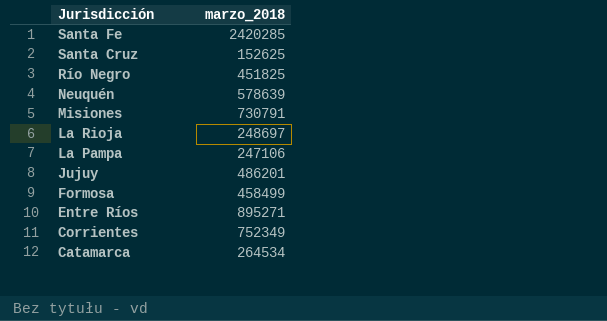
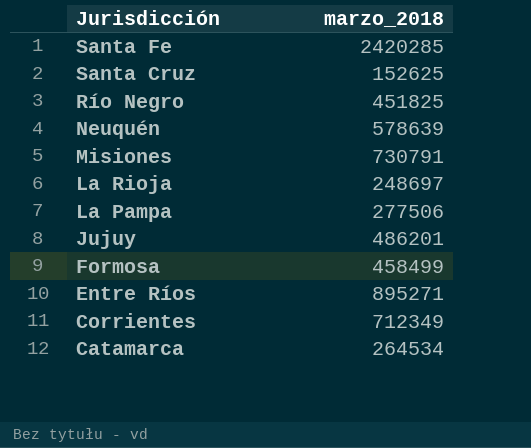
La Pampa | marzo_2018: 247106 -> 277506
Corrientes | marzo_2018: 752349 -> 712349

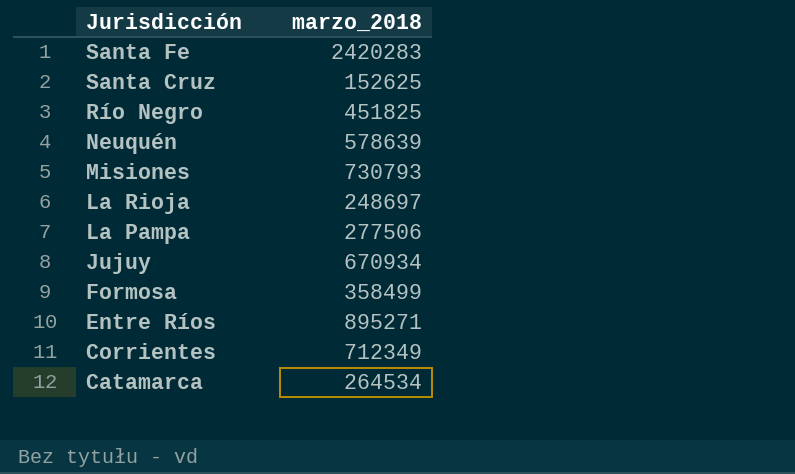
Santa Fe | marzo_2018: 2420285 -> 2420283
Misiones | marzo_2018: 730791 -> 730793
Jujuy | marzo_2018: 486201 -> 670934
Formosa | marzo_2018: 458499 -> 358499

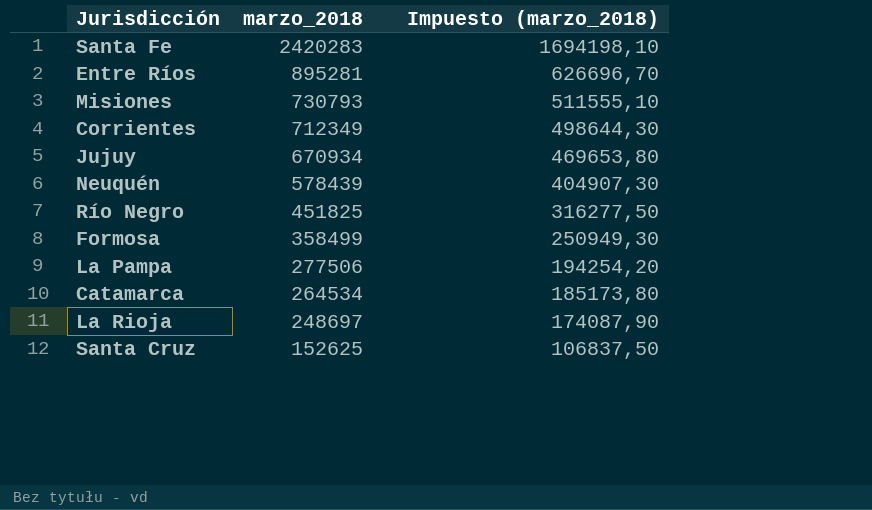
row order: Jurisdicción descending -> marzo_2018 descending
column Impuesto (marzo_2018) | formula: none -> [marzo_2018] * 0,7
Entre Ríos | marzo_2018: 895271 -> 895281
Neuquén | marzo_2018: 578639 -> 578439

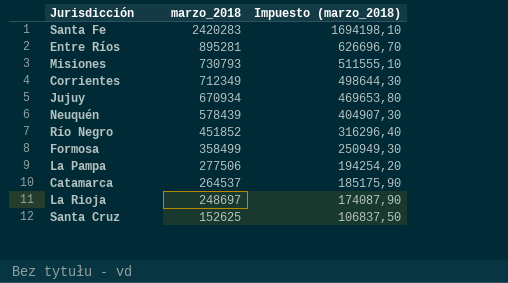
Río Negro | marzo_2018: 451825 -> 451852
Río Negro | Impuesto (marzo_2018): 316277,50 -> 316296,40
Catamarca | marzo_2018: 264534 -> 264537
Catamarca | Impuesto (marzo_2018): 185173,80 -> 185175,90

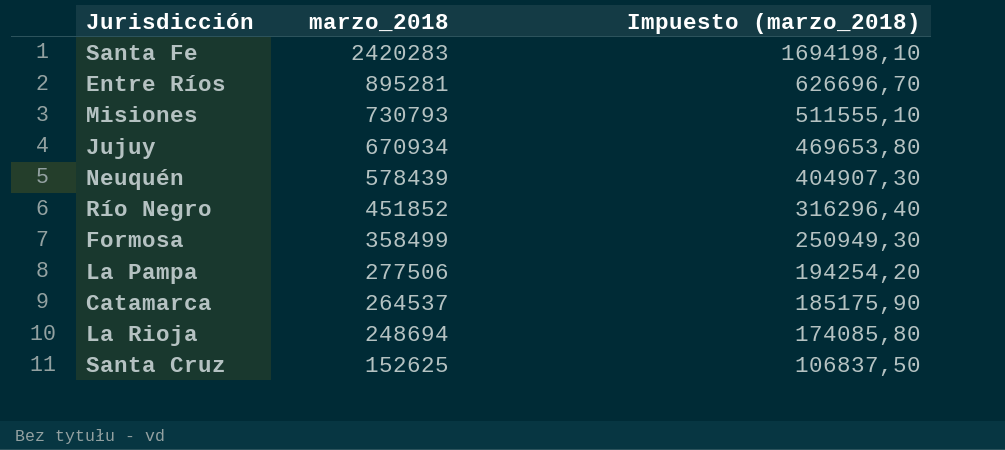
row Corrientes: 712349 | 498644,30 -> none
La Rioja | marzo_2018: 248697 -> 248694
La Rioja | Impuesto (marzo_2018): 174087,90 -> 174085,80

